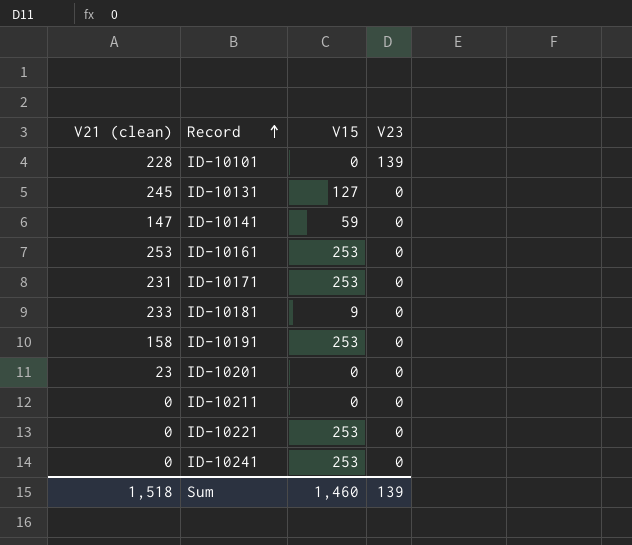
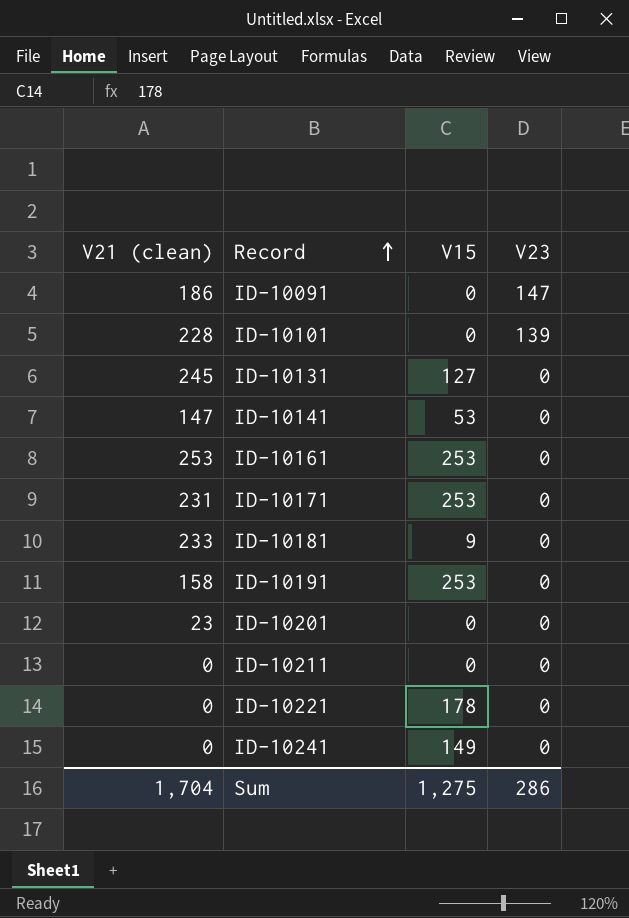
row ID-10091: none -> 186 | 0 | 147
ID-10141 | V15: 59 -> 53
ID-10221 | V15: 253 -> 178
ID-10241 | V15: 253 -> 149
Sum | V21 (clean): 1,518 -> 1,704
Sum | V15: 1,460 -> 1,275
Sum | V23: 139 -> 286

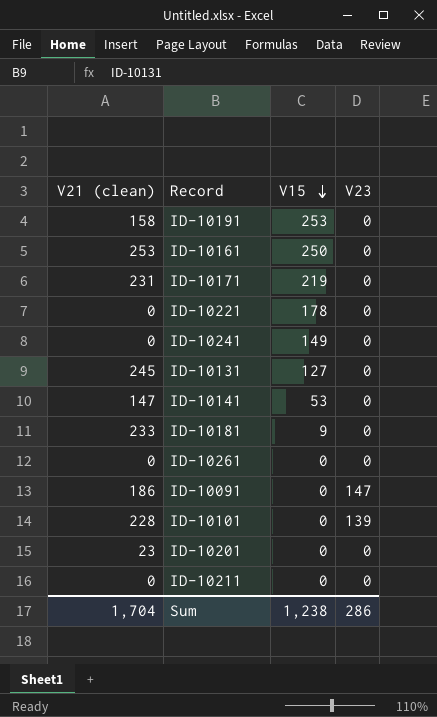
row order: Record ascending -> V15 descending
ID-10161 | V15: 253 -> 250
ID-10171 | V15: 253 -> 219
row ID-10261: none -> 0 | 0 | 0
Sum | V15: 1,275 -> 1,238

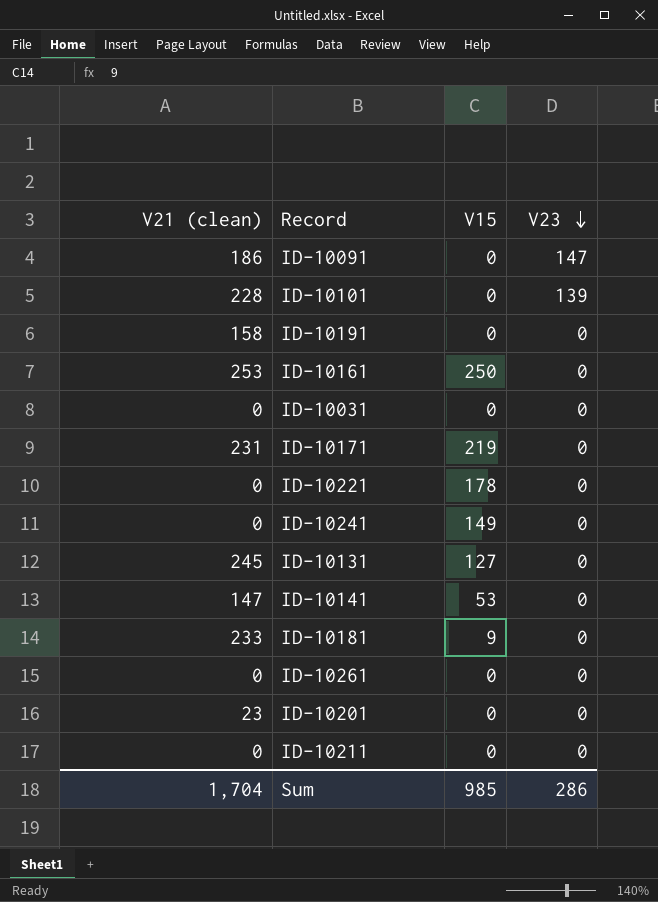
row order: V15 descending -> V23 descending
ID-10191 | V15: 253 -> 0
row ID-10031: none -> 0 | 0 | 0
Sum | V15: 1,238 -> 985

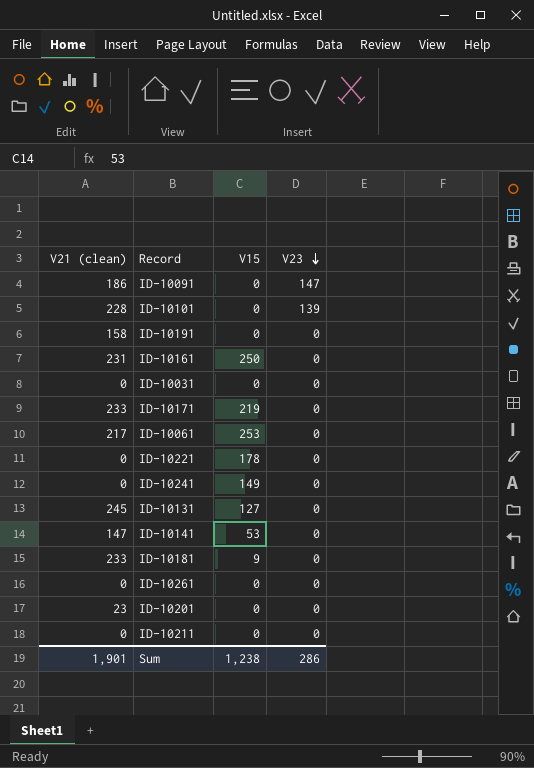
ID-10161 | V21 (clean): 253 -> 231
ID-10171 | V21 (clean): 231 -> 233
row ID-10061: none -> 217 | 253 | 0
Sum | V21 (clean): 1,704 -> 1,901
Sum | V15: 985 -> 1,238

